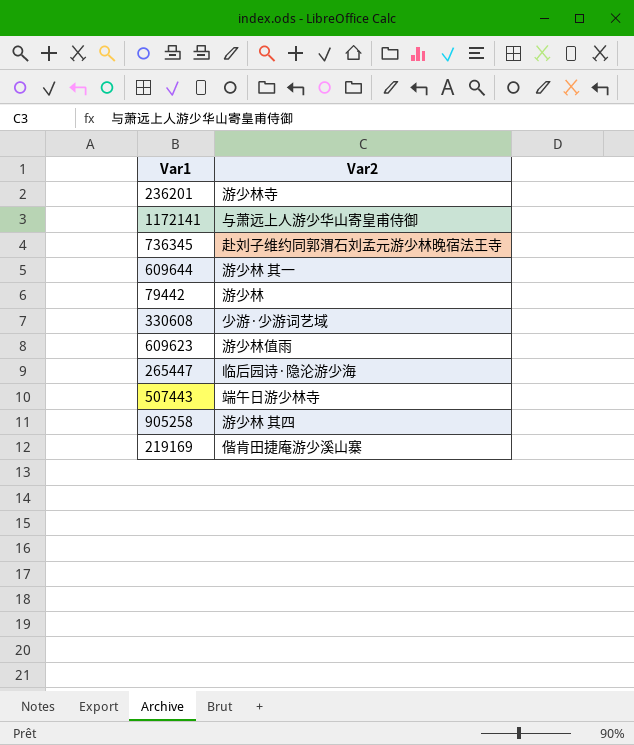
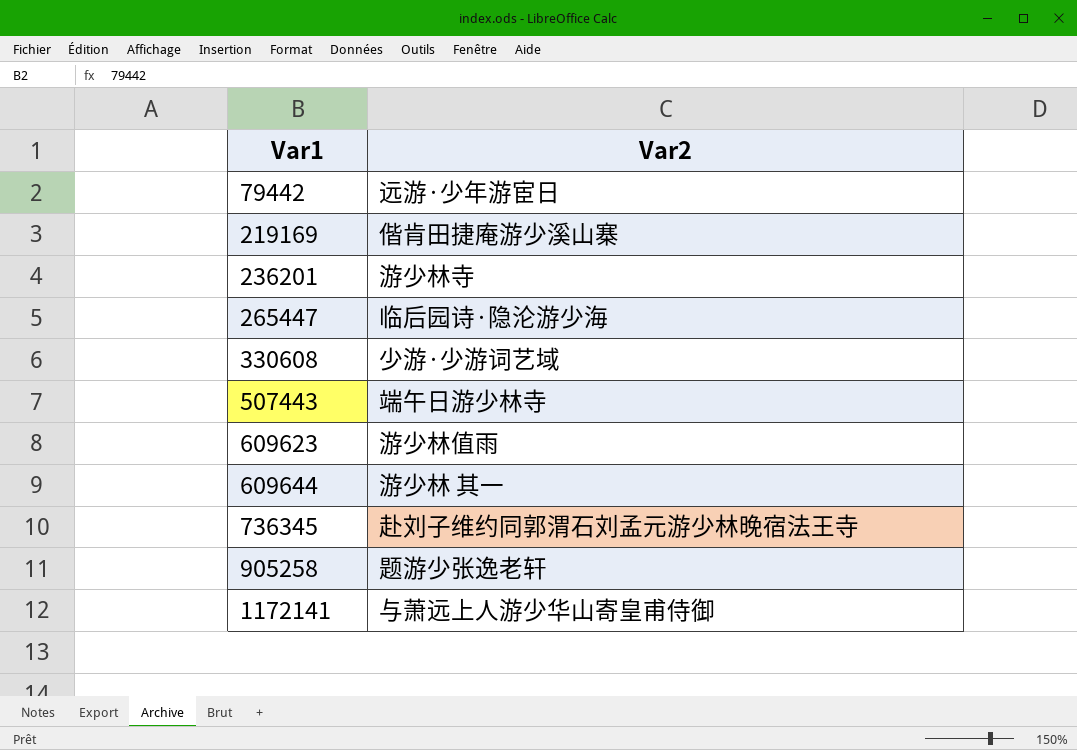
row order: none -> Var1 ascending
79442 | Var2: 游少林 -> 远游·少年游宦日
905258 | Var2: 游少林 其四 -> 题游少张逸老轩

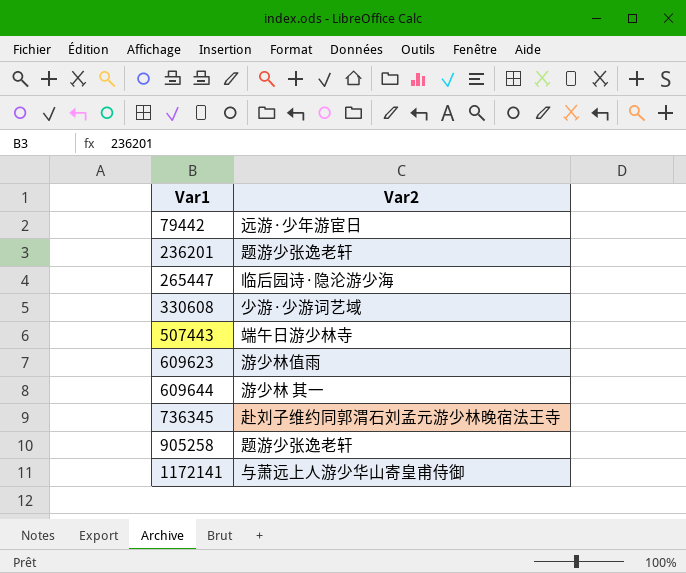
row 219169: 偕肯田捷庵游少溪山寨 -> none
236201 | Var2: 游少林寺 -> 题游少张逸老轩

